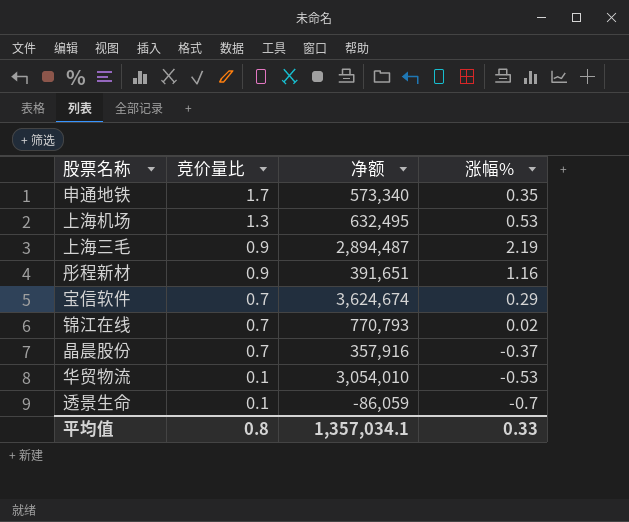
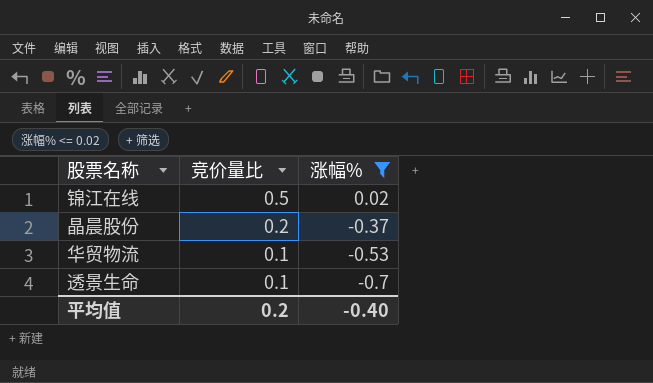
filter: none -> 涨幅% <= 0.02
column 净额 | position: 3 -> none
锦江在线 | 竞价量比: 0.7 -> 0.5
晶晨股份 | 竞价量比: 0.7 -> 0.2
平均值 | 竞价量比: 0.8 -> 0.2
平均值 | 涨幅%: 0.33 -> -0.40

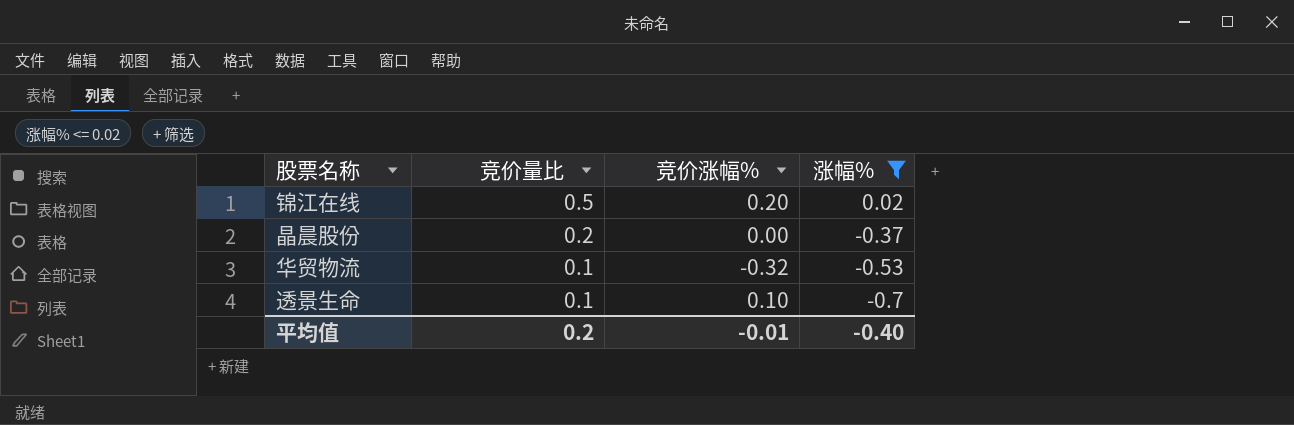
column 竞价涨幅% | position: none -> 3

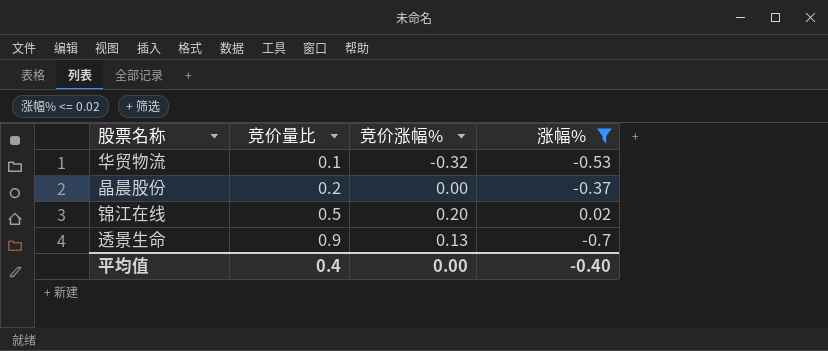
row order: 竞价量比 descending -> 竞价量比 ascending
透景生命 | 竞价量比: 0.1 -> 0.9
透景生命 | 竞价涨幅%: 0.10 -> 0.13
平均值 | 竞价量比: 0.2 -> 0.4
平均值 | 竞价涨幅%: -0.01 -> 0.00

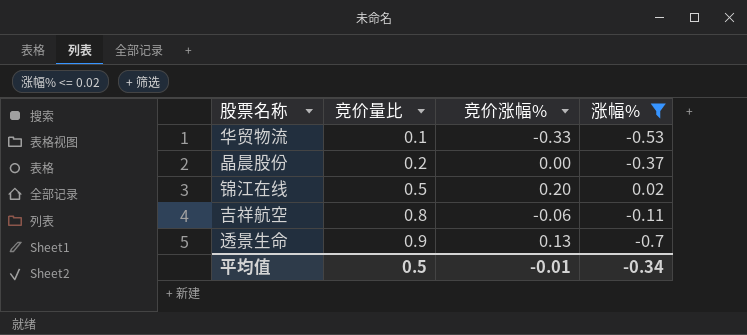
华贸物流 | 竞价涨幅%: -0.32 -> -0.33
row 吉祥航空: none -> 0.8 | -0.06 | -0.11
平均值 | 竞价量比: 0.4 -> 0.5
平均值 | 竞价涨幅%: 0.00 -> -0.01
平均值 | 涨幅%: -0.40 -> -0.34

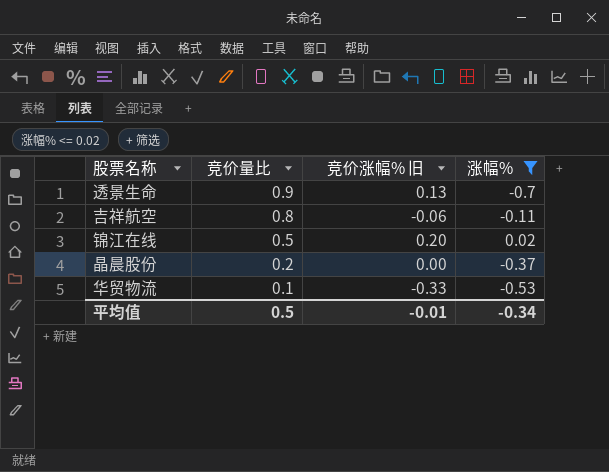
row order: 竞价量比 ascending -> 竞价量比 descending
column name: 竞价涨幅% -> 竞价涨幅% 旧

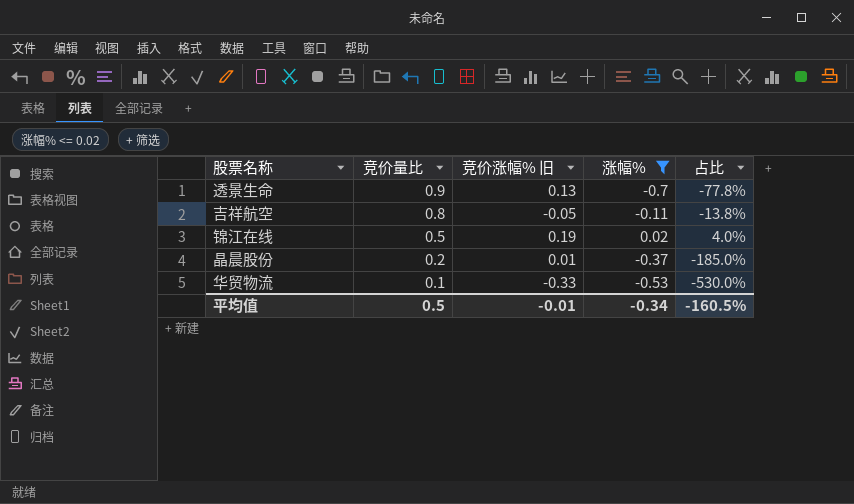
column 占比 | formula: none -> [涨幅%] / [竞价量比]
吉祥航空 | 竞价涨幅% 旧: -0.06 -> -0.05
锦江在线 | 竞价涨幅% 旧: 0.20 -> 0.19
晶晨股份 | 竞价涨幅% 旧: 0.00 -> 0.01

